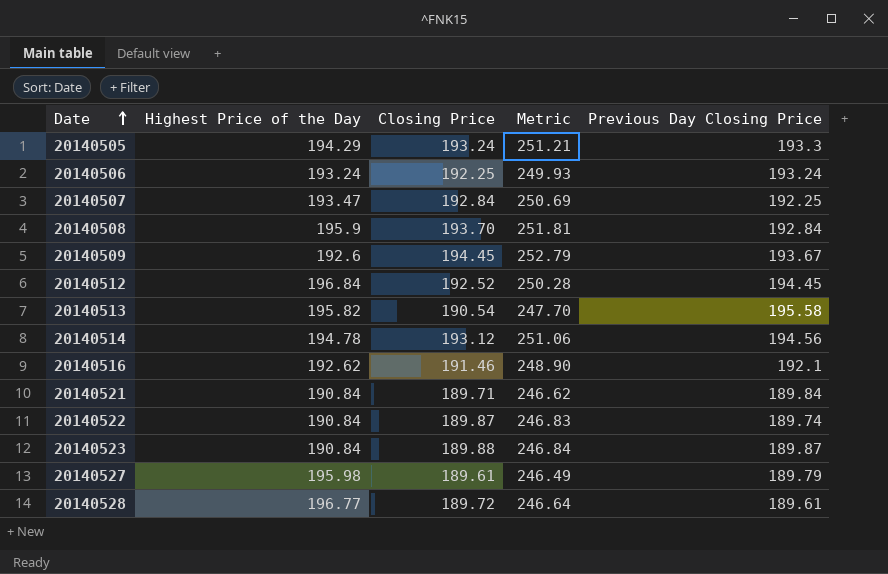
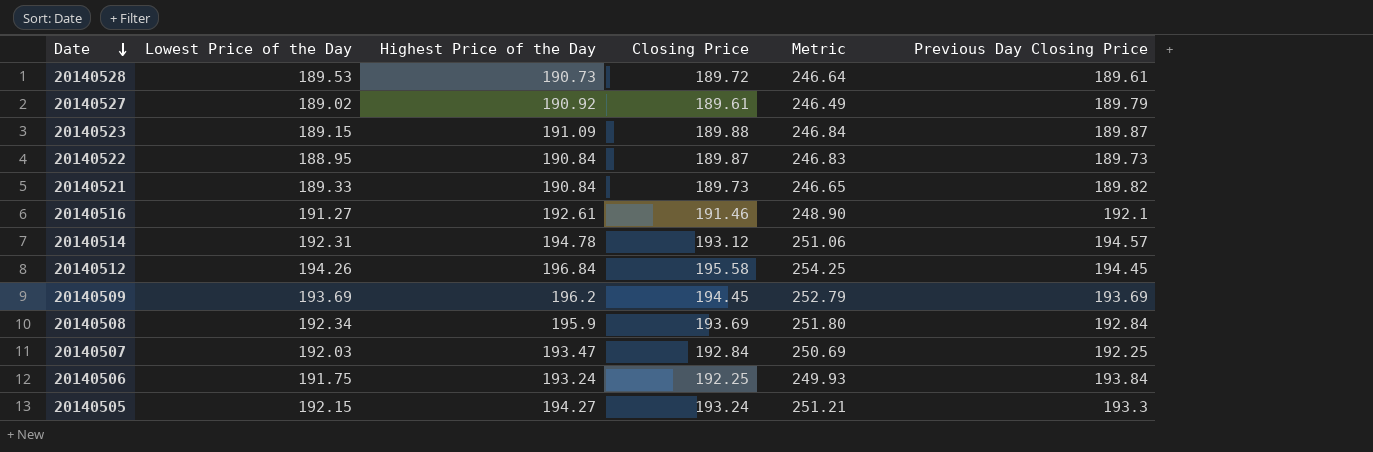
row order: Date ascending -> Date descending
column Lowest Price of the Day | position: none -> 2
row 20140513: 195.82 | 190.54 | 247.70 | 195.58 -> none
20140528 | Highest Price of the Day: 196.77 -> 190.73
20140527 | Highest Price of the Day: 195.98 -> 190.92
20140523 | Highest Price of the Day: 190.84 -> 191.09
20140522 | Previous Day Closing Price: 189.74 -> 189.73
20140521 | Closing Price: 189.71 -> 189.73
20140521 | Metric: 246.62 -> 246.65
20140521 | Previous Day Closing Price: 189.84 -> 189.82
20140516 | Highest Price of the Day: 192.62 -> 192.61
20140514 | Previous Day Closing Price: 194.56 -> 194.57
20140512 | Closing Price: 192.52 -> 195.58
20140512 | Metric: 250.28 -> 254.25
20140509 | Highest Price of the Day: 192.6 -> 196.2
20140509 | Previous Day Closing Price: 193.67 -> 193.69
20140508 | Closing Price: 193.70 -> 193.69
20140508 | Metric: 251.81 -> 251.80
20140506 | Previous Day Closing Price: 193.24 -> 193.84
20140505 | Highest Price of the Day: 194.29 -> 194.27

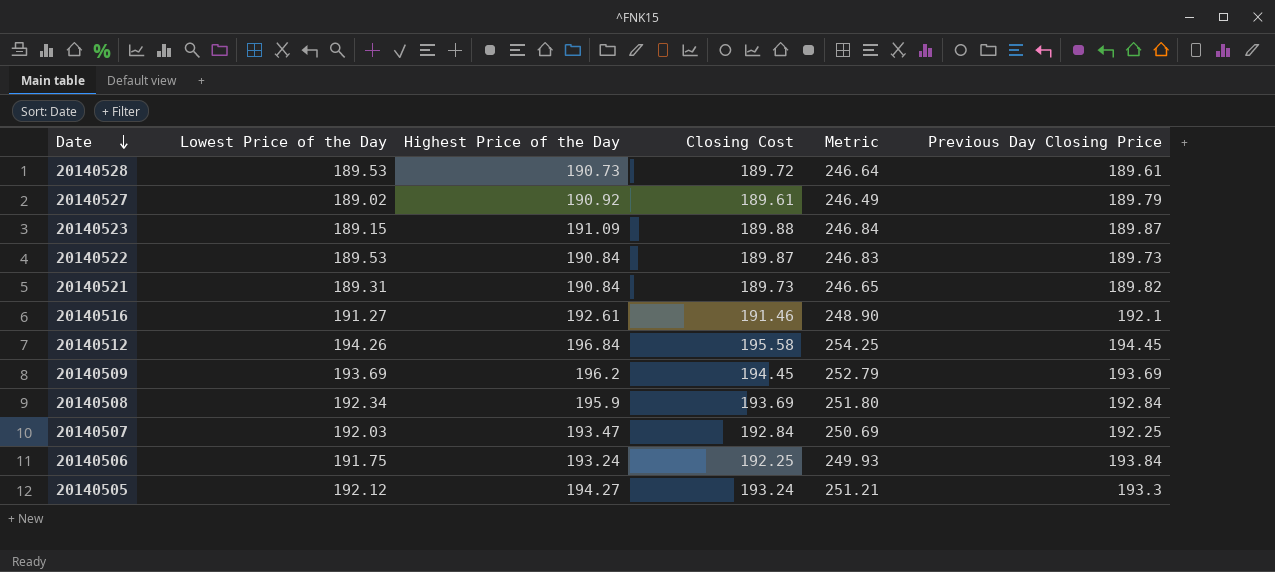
column name: Closing Price -> Closing Cost
row 20140514: 192.31 | 194.78 | 193.12 | 251.06 | 194.57 -> none
20140522 | Lowest Price of the Day: 188.95 -> 189.53
20140521 | Lowest Price of the Day: 189.33 -> 189.31
20140505 | Lowest Price of the Day: 192.15 -> 192.12

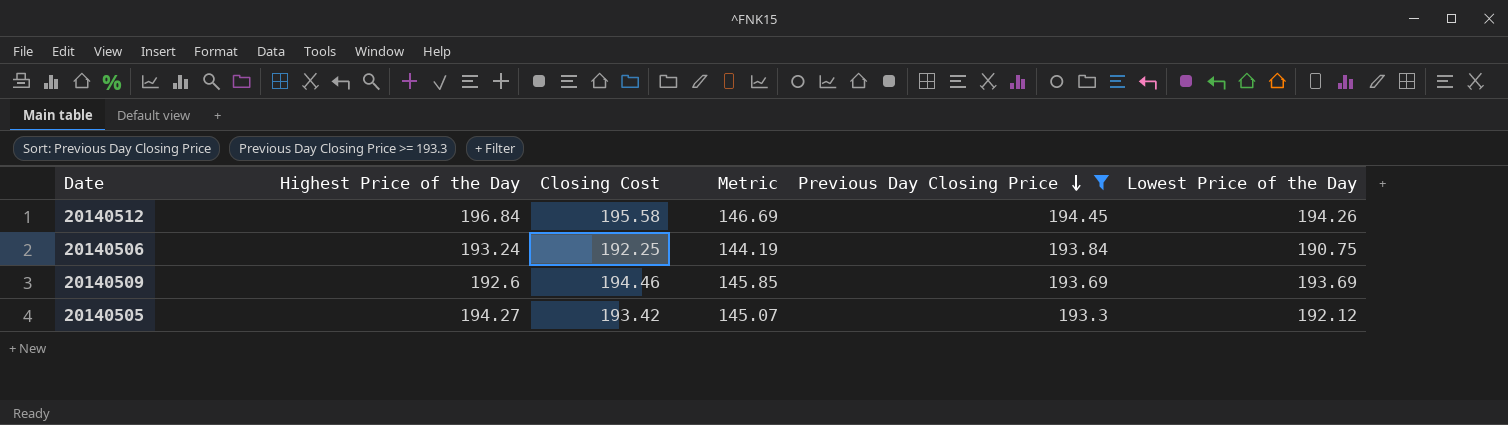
filter: none -> Previous Day Closing Price >= 193.3
row order: Date descending -> Previous Day Closing Price descending
column Metric | formula: [Closing Cost] * 1.3 -> [Closing Cost] * 0.75
column Lowest Price of the Day | position: 2 -> 6
20140506 | Lowest Price of the Day: 191.75 -> 190.75
20140509 | Highest Price of the Day: 196.2 -> 192.6
20140509 | Closing Cost: 194.45 -> 194.46
20140505 | Closing Cost: 193.24 -> 193.42

